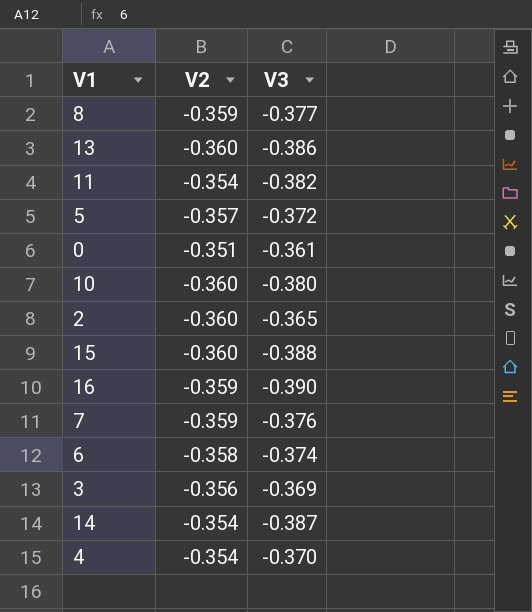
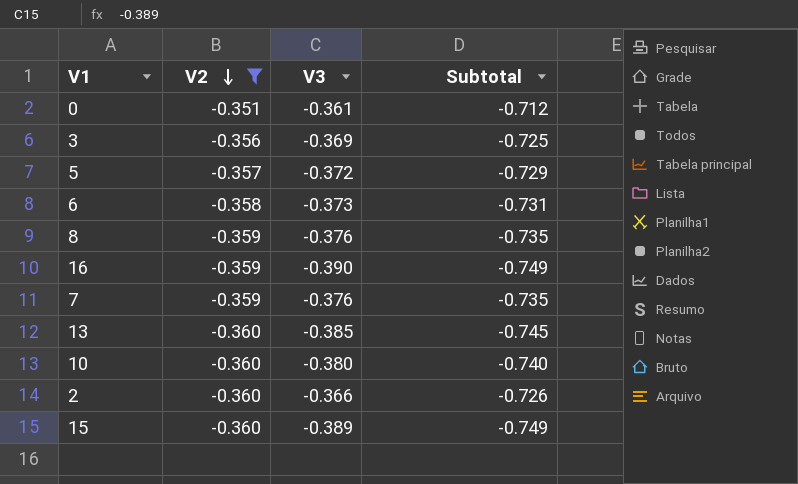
filter: none -> V2 != -0.354
row order: none -> V2 descending
column Subtotal | formula: none -> [V2] + [V3]
6 | V3: -0.374 -> -0.373
8 | V3: -0.377 -> -0.376
13 | V3: -0.386 -> -0.385
2 | V3: -0.365 -> -0.366
15 | V3: -0.388 -> -0.389

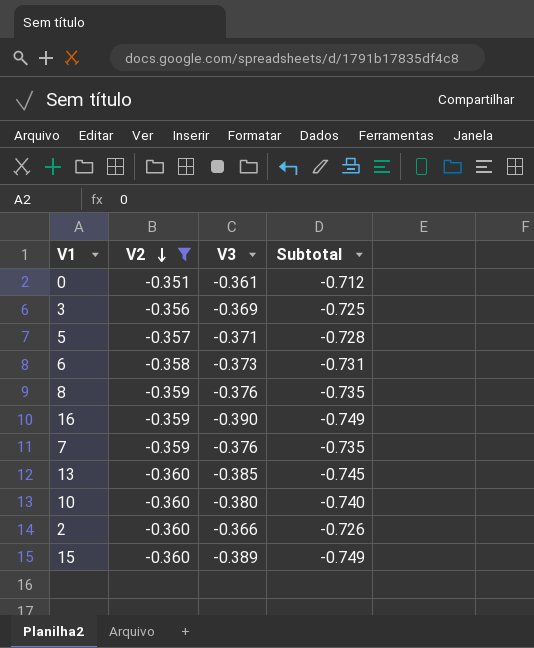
5 | V3: -0.372 -> -0.371
5 | Subtotal: -0.729 -> -0.728

